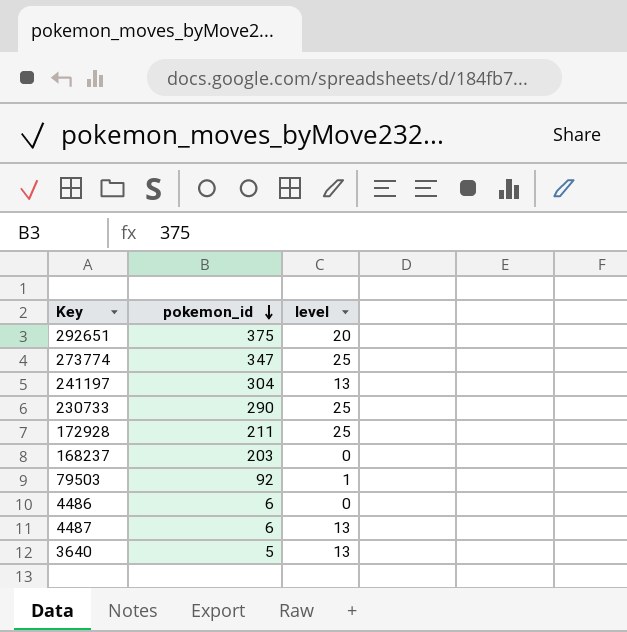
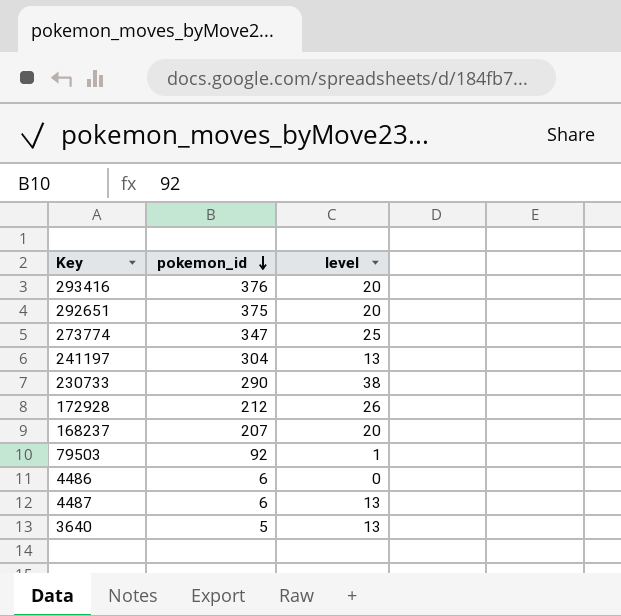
row 293416: none -> 376 | 20
230733 | level: 25 -> 38
172928 | pokemon_id: 211 -> 212
172928 | level: 25 -> 26
168237 | pokemon_id: 203 -> 207
168237 | level: 0 -> 20

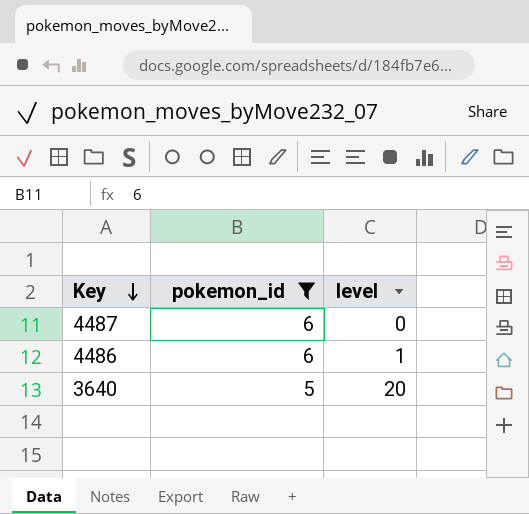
filter: none -> pokemon_id <= 6
row order: pokemon_id descending -> Key descending
4487 | level: 13 -> 0
4486 | level: 0 -> 1
3640 | level: 13 -> 20

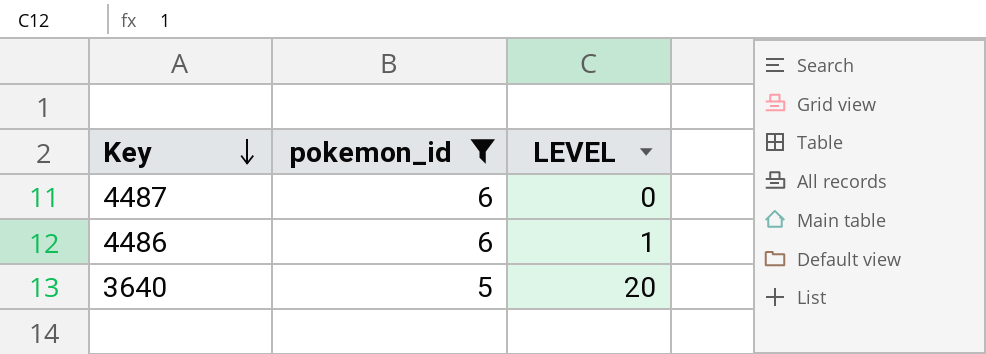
column name: level -> LEVEL

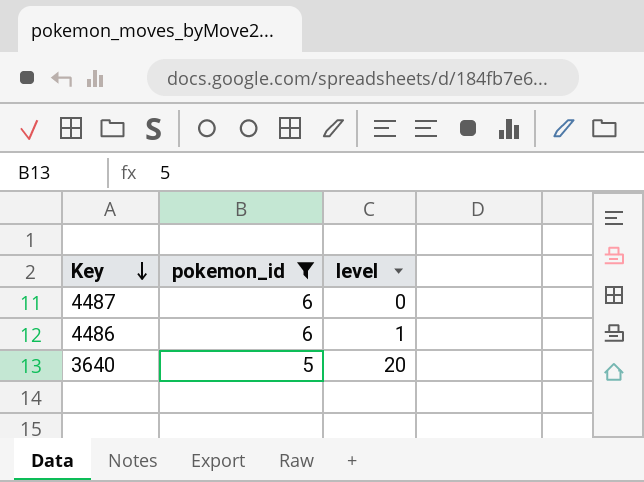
column name: LEVEL -> level

